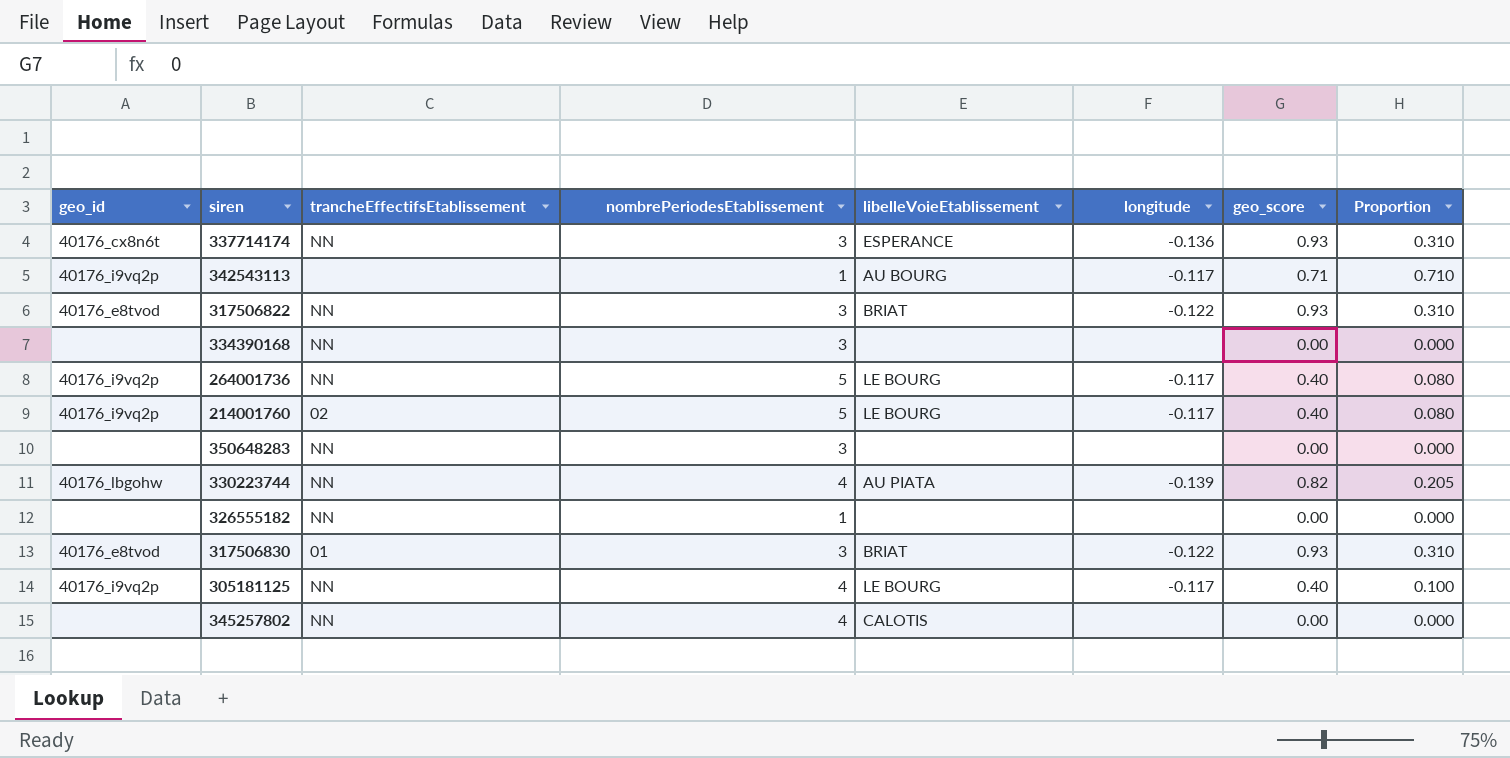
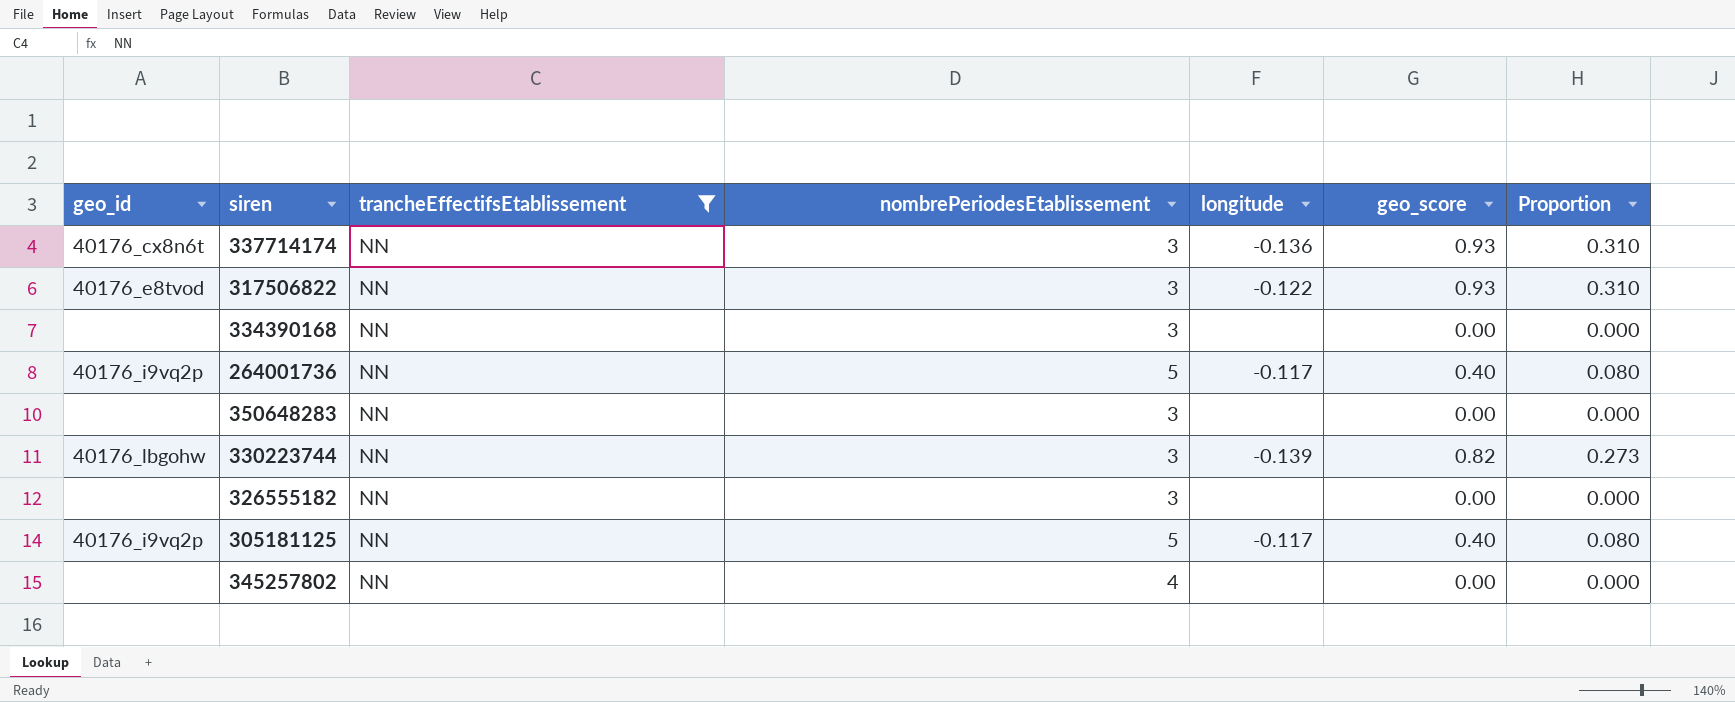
filter: none -> trancheEffectifsEtablissement = NN
column libelleVoieEtablissement | position: 5 -> none
330223744 | nombrePeriodesEtablissement: 4 -> 3
330223744 | Proportion: 0.205 -> 0.273
326555182 | nombrePeriodesEtablissement: 1 -> 3
305181125 | nombrePeriodesEtablissement: 4 -> 5
305181125 | Proportion: 0.100 -> 0.080

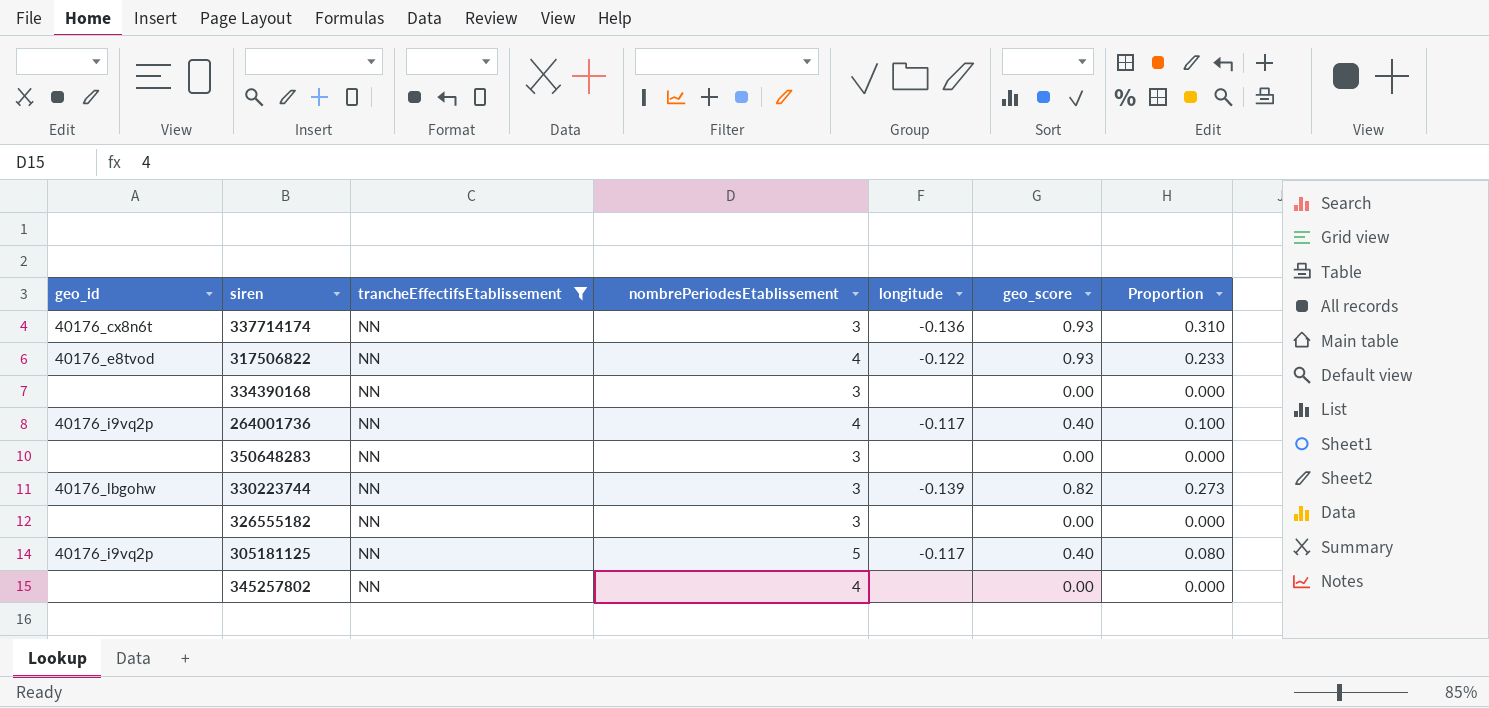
317506822 | nombrePeriodesEtablissement: 3 -> 4
317506822 | Proportion: 0.310 -> 0.233
264001736 | nombrePeriodesEtablissement: 5 -> 4
264001736 | Proportion: 0.080 -> 0.100

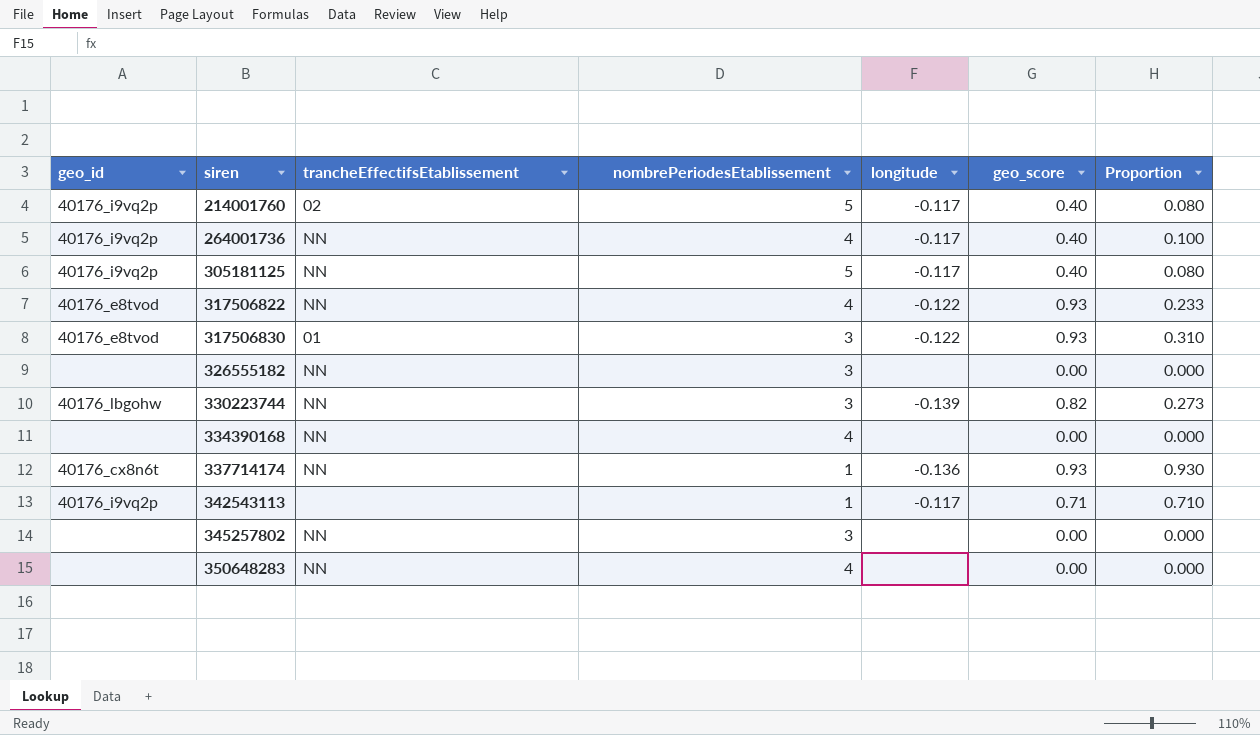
filter: trancheEffectifsEtablissement = NN -> none
row order: none -> siren ascending
334390168 | nombrePeriodesEtablissement: 3 -> 4
337714174 | nombrePeriodesEtablissement: 3 -> 1
337714174 | Proportion: 0.310 -> 0.930
345257802 | nombrePeriodesEtablissement: 4 -> 3
350648283 | nombrePeriodesEtablissement: 3 -> 4

